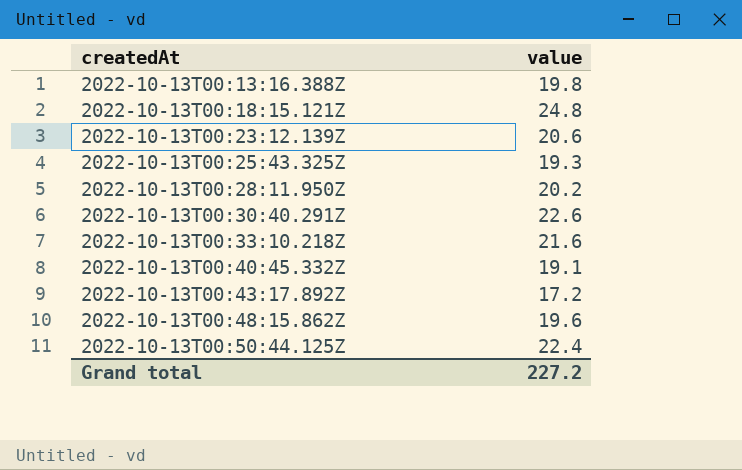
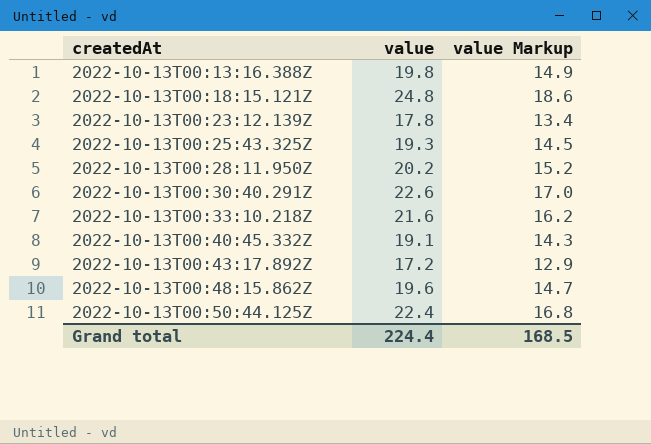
column value Markup | formula: none -> [value] * 0.75
2022-10-13T00:23:12.139Z | value: 20.6 -> 17.8
Grand total | value: 227.2 -> 224.4

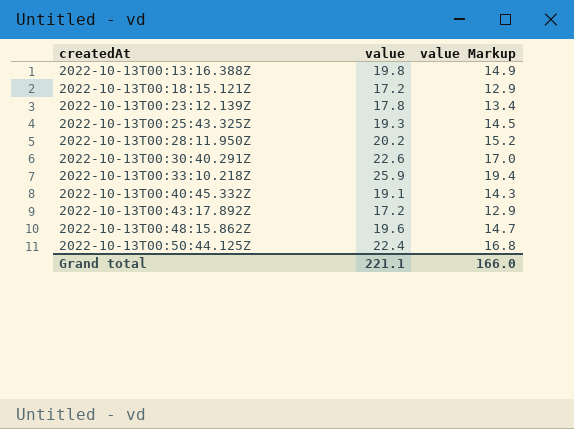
2022-10-13T00:18:15.121Z | value: 24.8 -> 17.2
2022-10-13T00:18:15.121Z | value Markup: 18.6 -> 12.9
2022-10-13T00:33:10.218Z | value: 21.6 -> 25.9
2022-10-13T00:33:10.218Z | value Markup: 16.2 -> 19.4
Grand total | value: 224.4 -> 221.1
Grand total | value Markup: 168.5 -> 166.0

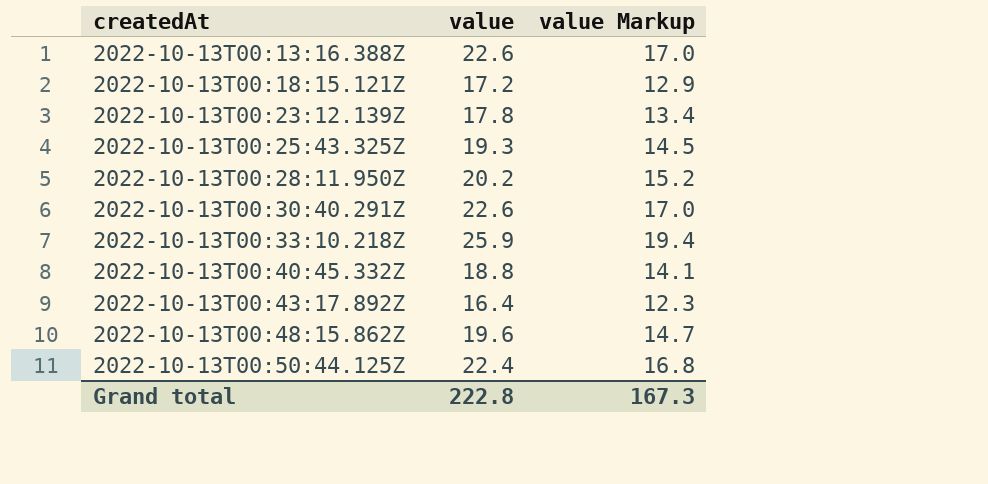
2022-10-13T00:13:16.388Z | value: 19.8 -> 22.6
2022-10-13T00:13:16.388Z | value Markup: 14.9 -> 17.0
2022-10-13T00:40:45.332Z | value: 19.1 -> 18.8
2022-10-13T00:40:45.332Z | value Markup: 14.3 -> 14.1
2022-10-13T00:43:17.892Z | value: 17.2 -> 16.4
2022-10-13T00:43:17.892Z | value Markup: 12.9 -> 12.3
Grand total | value: 221.1 -> 222.8
Grand total | value Markup: 166.0 -> 167.3

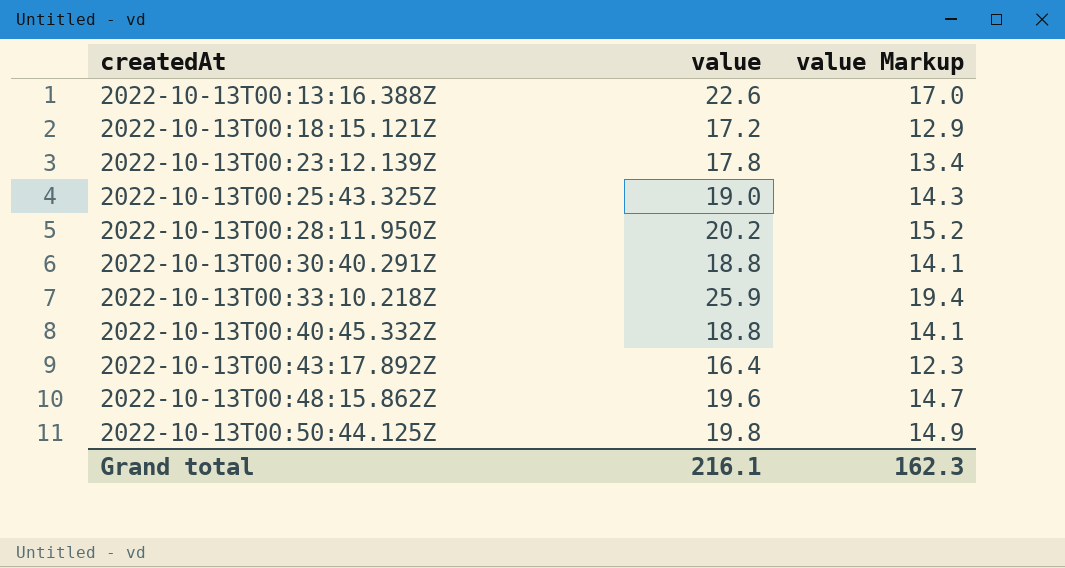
2022-10-13T00:25:43.325Z | value: 19.3 -> 19.0
2022-10-13T00:25:43.325Z | value Markup: 14.5 -> 14.3
2022-10-13T00:30:40.291Z | value: 22.6 -> 18.8
2022-10-13T00:30:40.291Z | value Markup: 17.0 -> 14.1
2022-10-13T00:50:44.125Z | value: 22.4 -> 19.8
2022-10-13T00:50:44.125Z | value Markup: 16.8 -> 14.9
Grand total | value: 222.8 -> 216.1
Grand total | value Markup: 167.3 -> 162.3

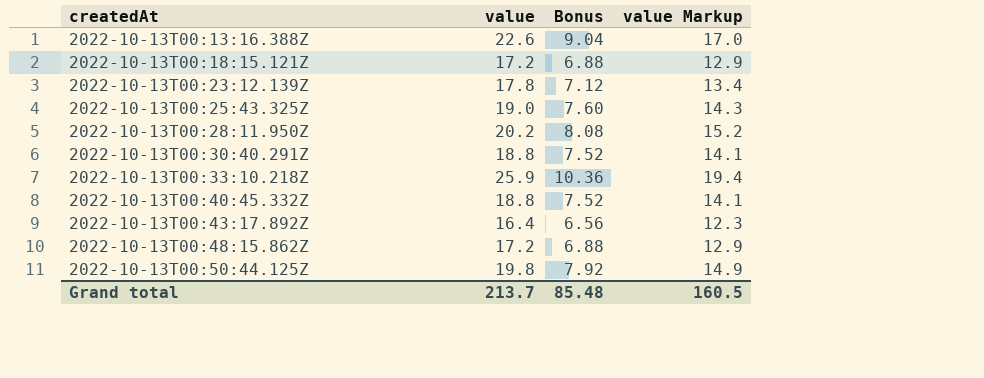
column Bonus | formula: none -> [value] * 0.4
2022-10-13T00:48:15.862Z | value: 19.6 -> 17.2
2022-10-13T00:48:15.862Z | value Markup: 14.7 -> 12.9
Grand total | value: 216.1 -> 213.7
Grand total | value Markup: 162.3 -> 160.5

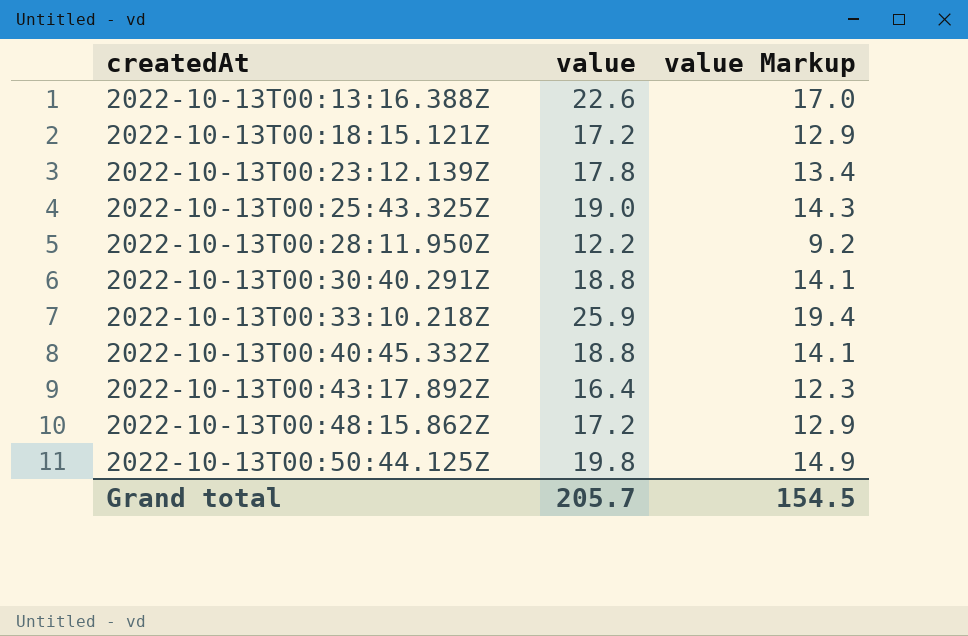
column Bonus | formula: [value] * 0.4 -> none
2022-10-13T00:28:11.950Z | value: 20.2 -> 12.2
2022-10-13T00:28:11.950Z | value Markup: 15.2 -> 9.2
Grand total | value: 213.7 -> 205.7
Grand total | value Markup: 160.5 -> 154.5

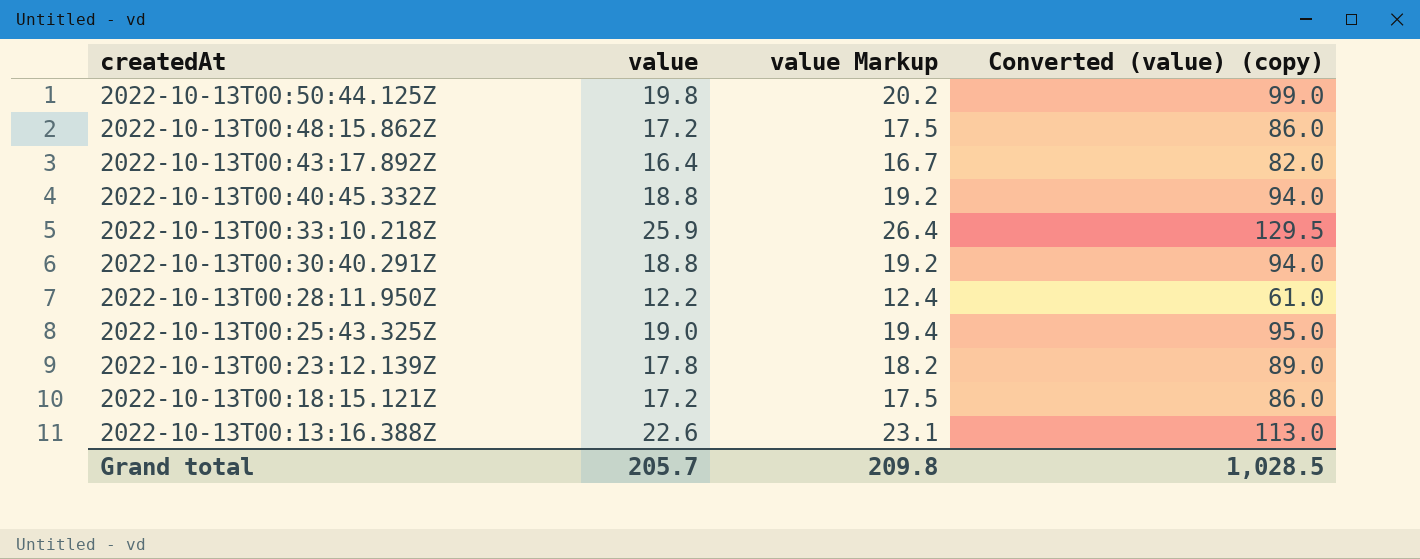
row order: createdAt ascending -> createdAt descending
column value Markup | formula: [value] * 0.75 -> [value] * 1.02
column Converted (value) (copy) | formula: none -> [value] * 5
Grand total | value Markup: 154.5 -> 209.8

